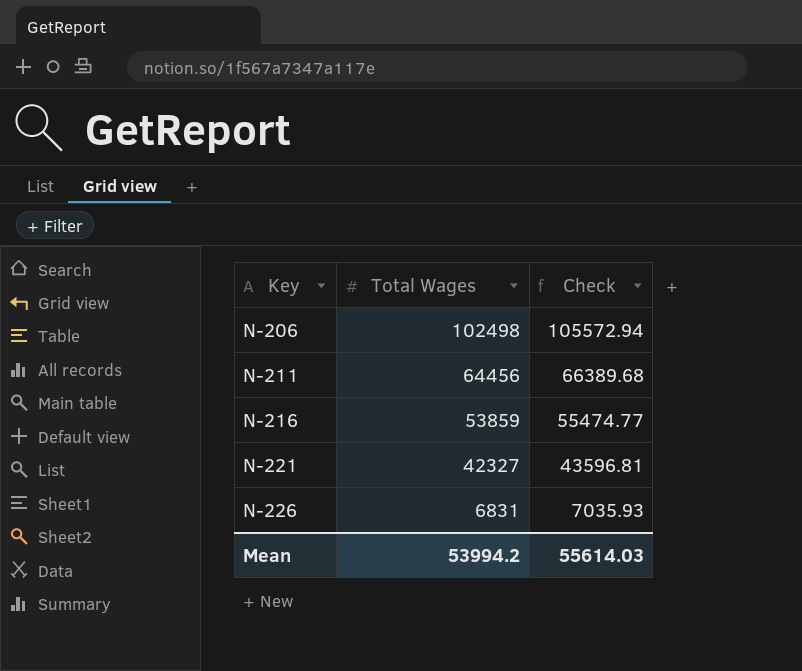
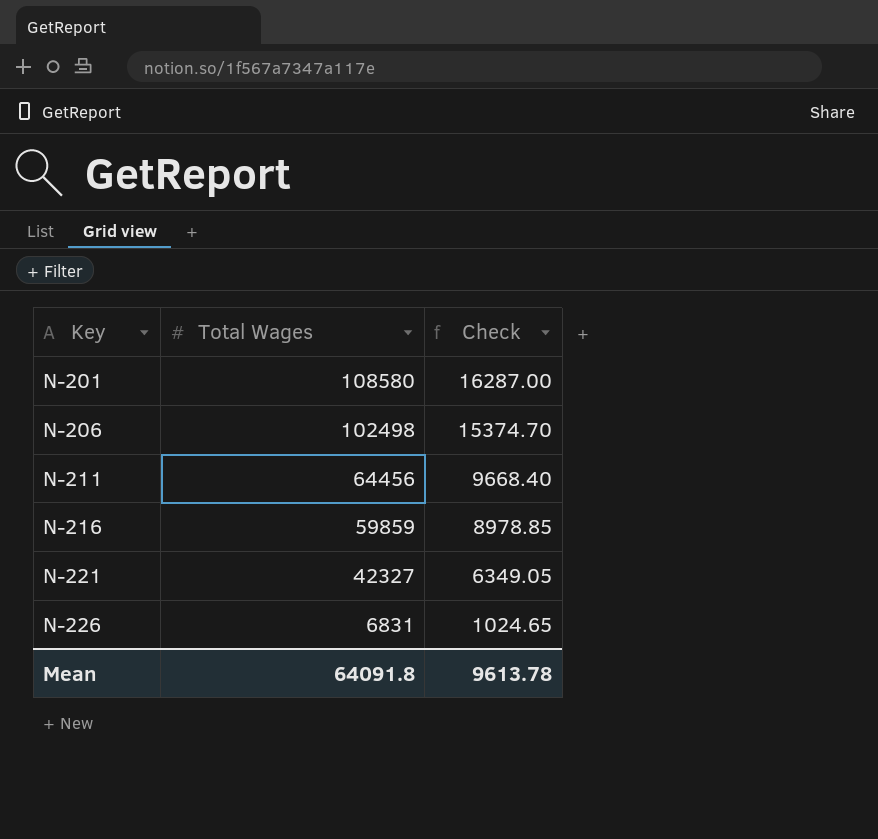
column Check | formula: [Total Wages] * 1.03 -> [Total Wages] * 0.15
row N-201: none -> 108580 | 16287.00
N-216 | Total Wages: 53859 -> 59859
Mean | Total Wages: 53994.2 -> 64091.8
Mean | Check: 55614.03 -> 9613.78

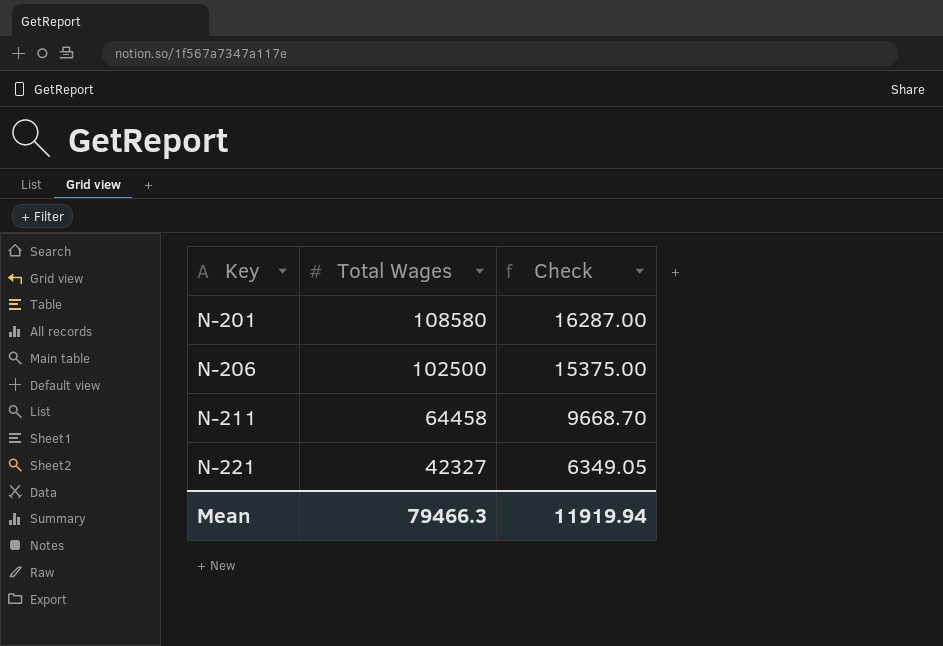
row N-216: 59859 | 8978.85 -> none
row N-226: 6831 | 1024.65 -> none
N-206 | Total Wages: 102498 -> 102500
N-206 | Check: 15374.70 -> 15375.00
N-211 | Total Wages: 64456 -> 64458
N-211 | Check: 9668.40 -> 9668.70
Mean | Total Wages: 64091.8 -> 79466.3
Mean | Check: 9613.78 -> 11919.94

